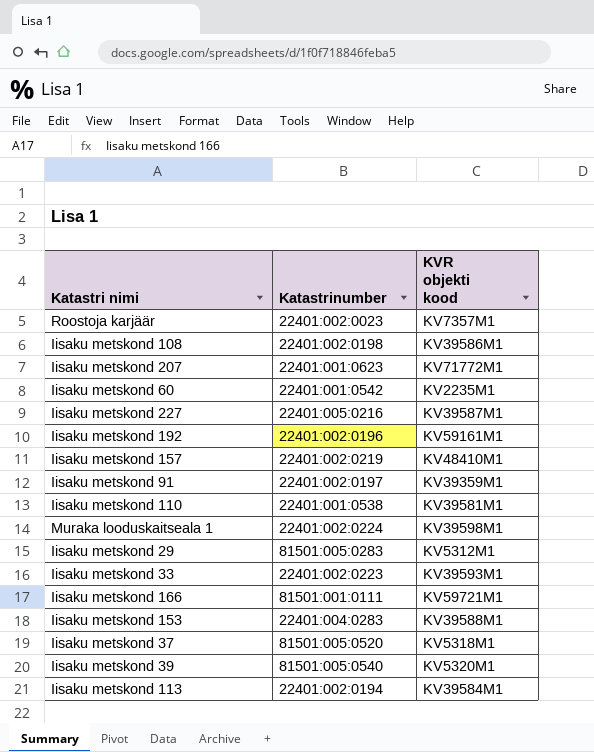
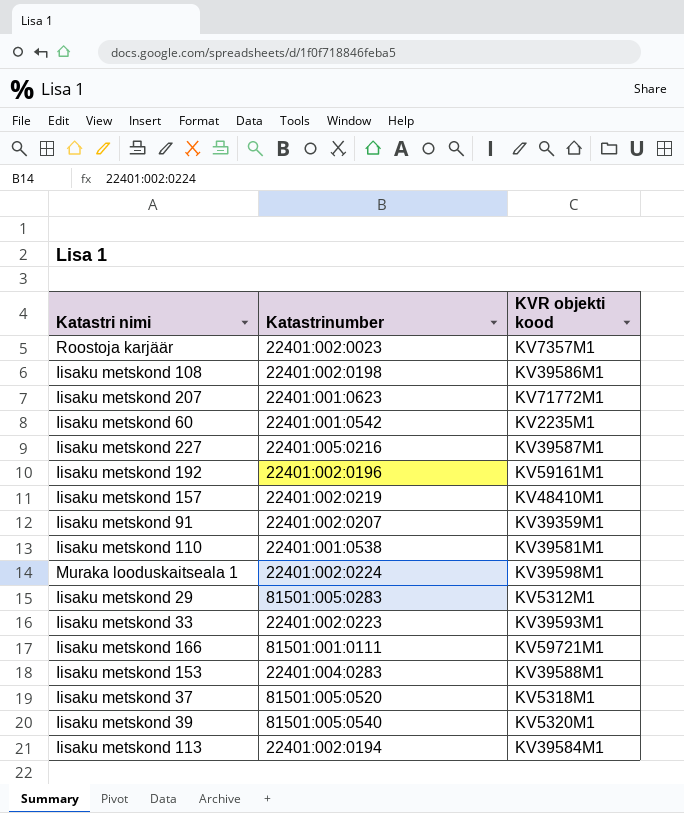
Iisaku metskond 91 | Katastrinumber: 22401:002:0197 -> 22401:002:0207

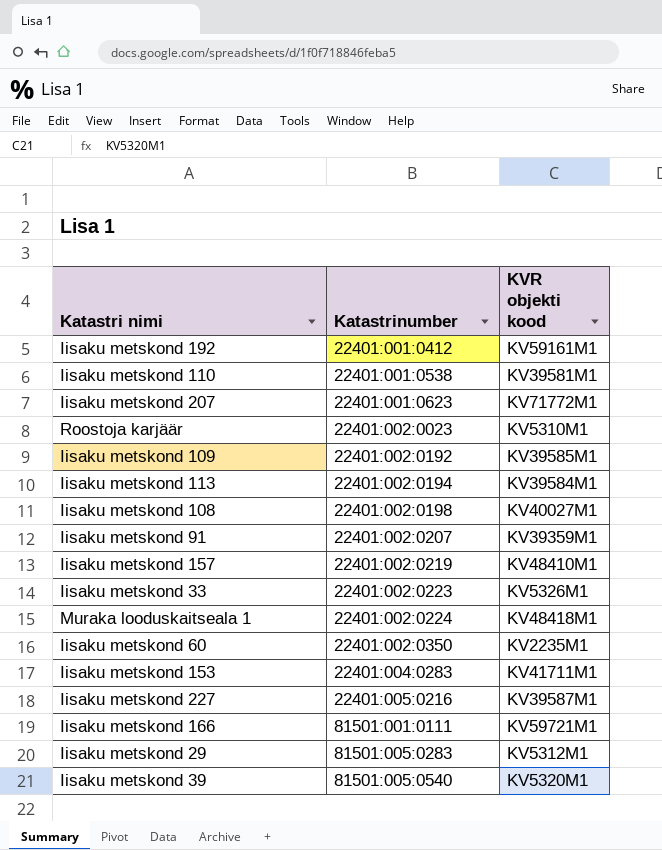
row order: none -> Katastrinumber ascending
row Iisaku metskond 37: 81501:005:0520 | KV5318M1 -> none
Iisaku metskond 192 | Katastrinumber: 22401:002:0196 -> 22401:001:0412
Roostoja karjäär | KVR objekti kood: KV7357M1 -> KV5310M1
row Iisaku metskond 109: none -> 22401:002:0192 | KV39585M1
Iisaku metskond 108 | KVR objekti kood: KV39586M1 -> KV40027M1
Iisaku metskond 33 | KVR objekti kood: KV39593M1 -> KV5326M1
Muraka looduskaitseala 1 | KVR objekti kood: KV39598M1 -> KV48418M1
Iisaku metskond 60 | Katastrinumber: 22401:001:0542 -> 22401:002:0350
Iisaku metskond 153 | KVR objekti kood: KV39588M1 -> KV41711M1

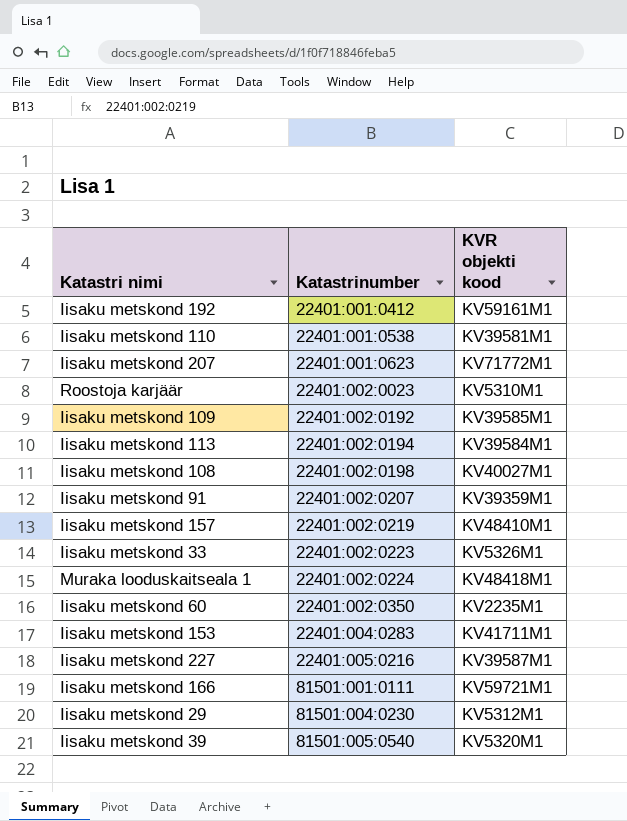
Iisaku metskond 29 | Katastrinumber: 81501:005:0283 -> 81501:004:0230

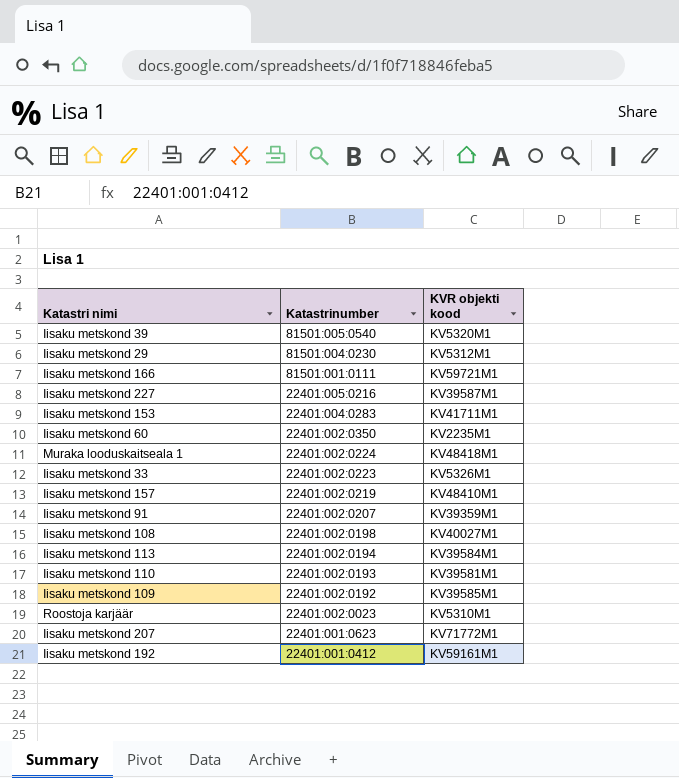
row order: Katastrinumber ascending -> Katastrinumber descending
Iisaku metskond 110 | Katastrinumber: 22401:001:0538 -> 22401:002:0193

